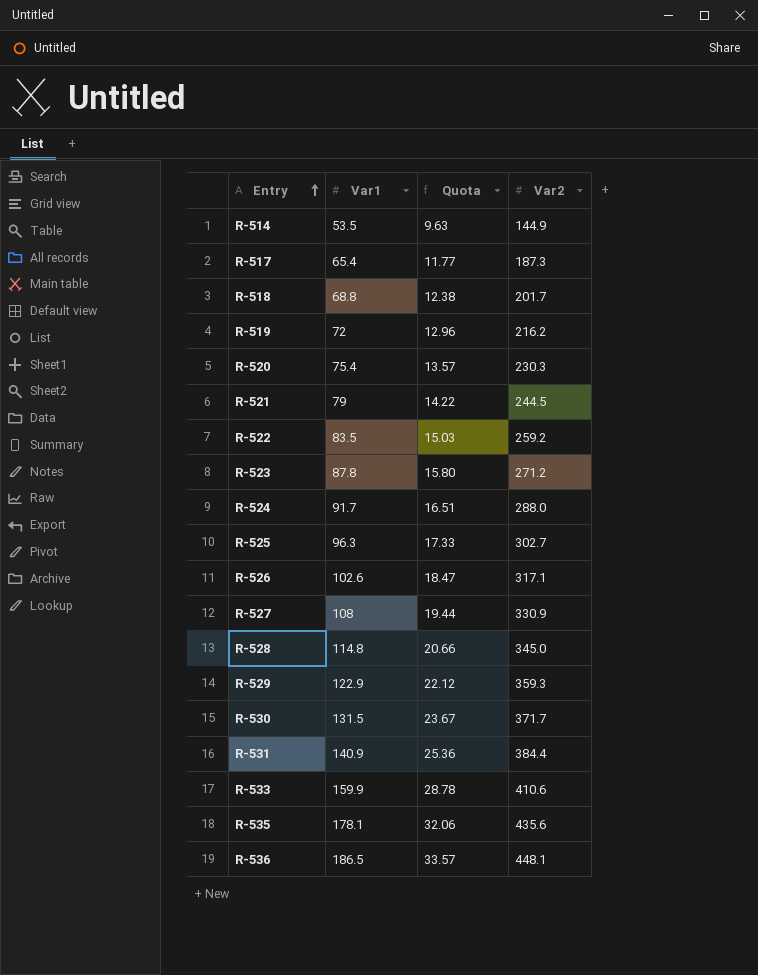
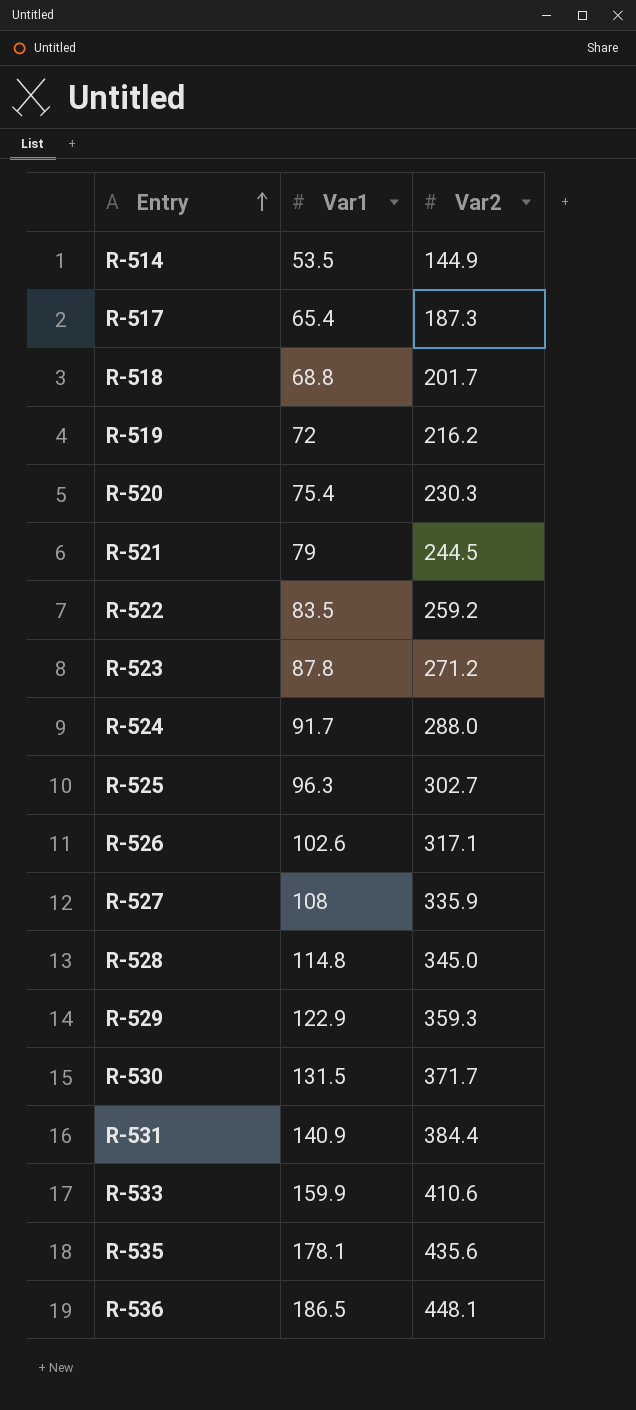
column Quota | formula: [Var1] * 0.18 -> none
R-527 | Var2: 330.9 -> 335.9

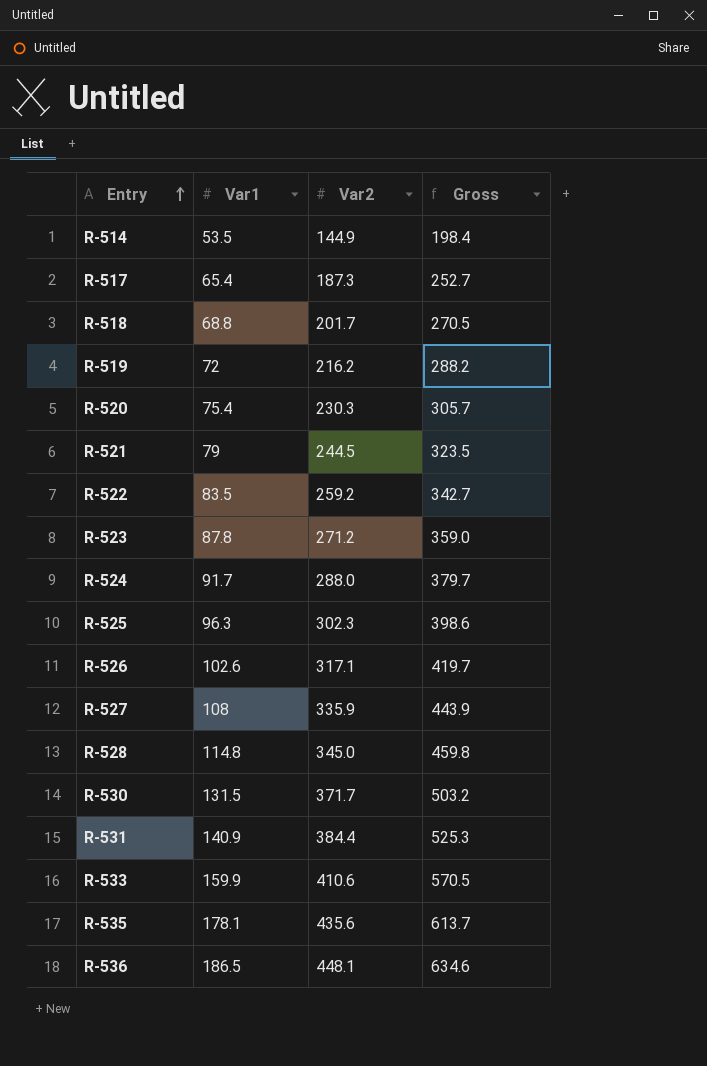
column Gross | formula: none -> [Var1] + [Var2]
row R-529: 122.9 | 359.3 -> none
R-525 | Var2: 302.7 -> 302.3

